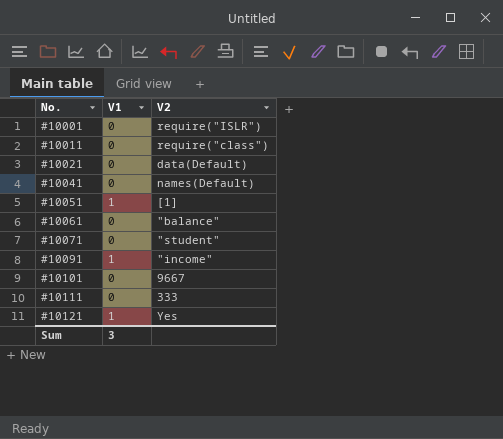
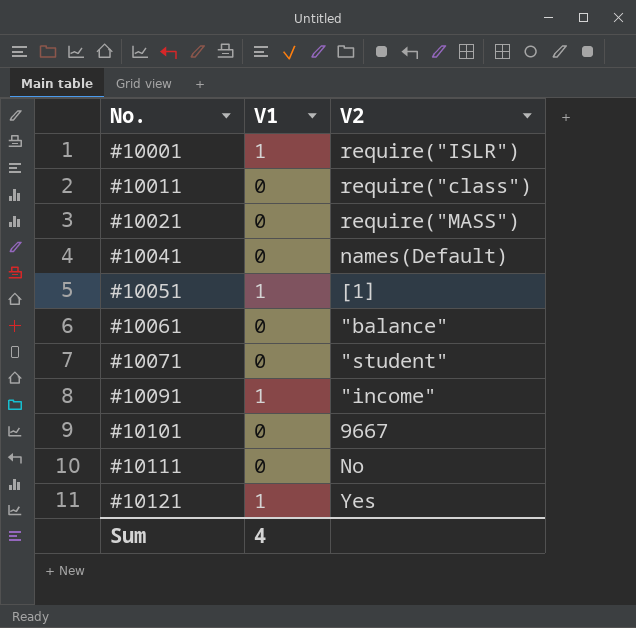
#10001 | V1: 0 -> 1
#10021 | V2: data(Default) -> require("MASS")
#10111 | V2: 333 -> No
Sum | V1: 3 -> 4

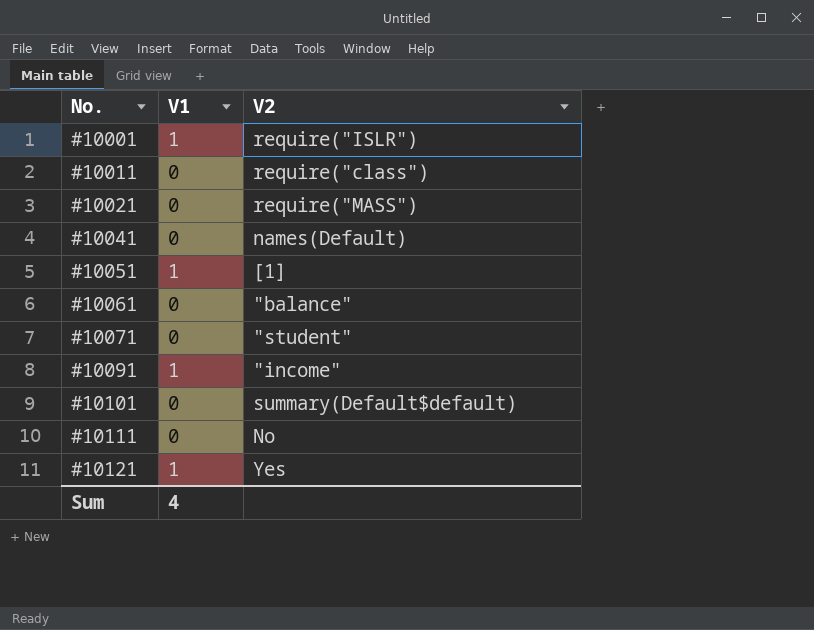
#10101 | V2: 9667 -> summary(Default$default)

